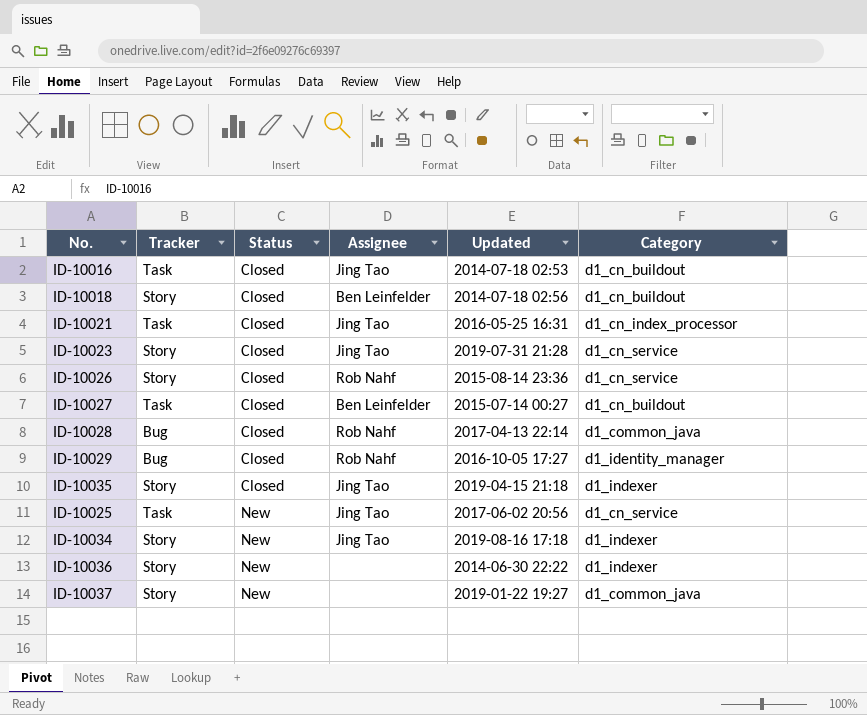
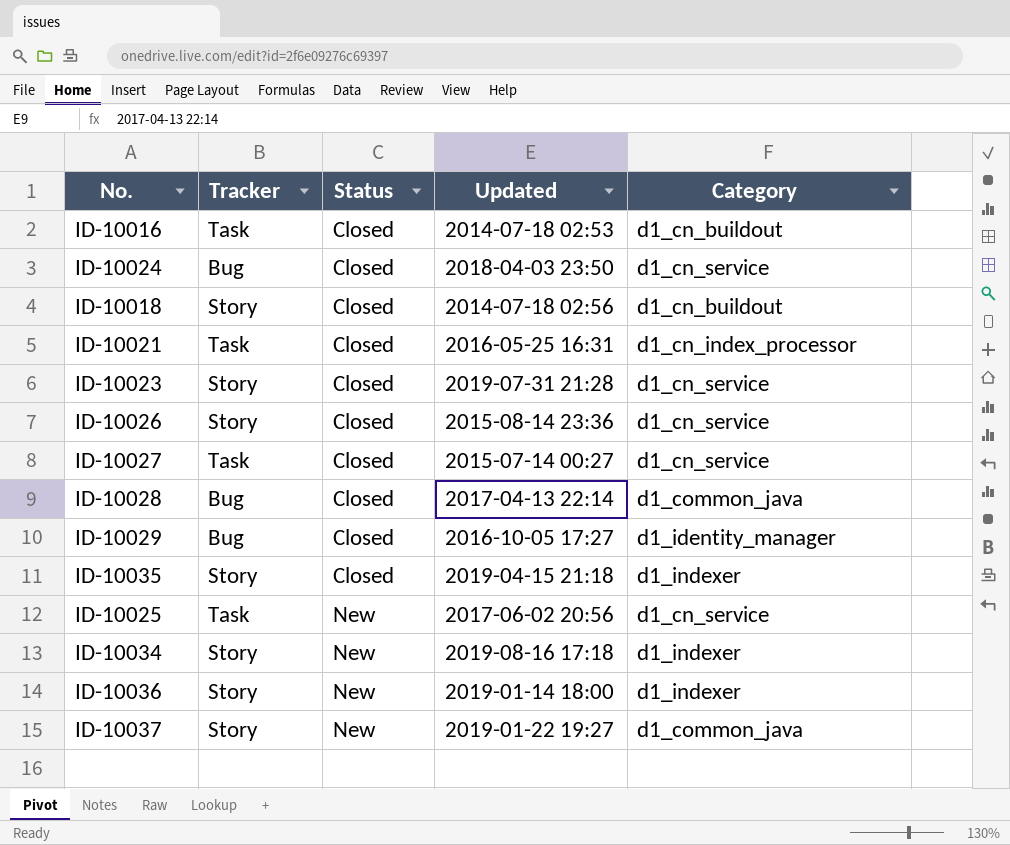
column Assignee | position: 4 -> none
row ID-10024: none -> Bug | Closed | 2018-04-03 23:50 | d1_cn_service
ID-10027 | Category: d1_cn_buildout -> d1_cn_service
ID-10036 | Updated: 2014-06-30 22:22 -> 2019-01-14 18:00

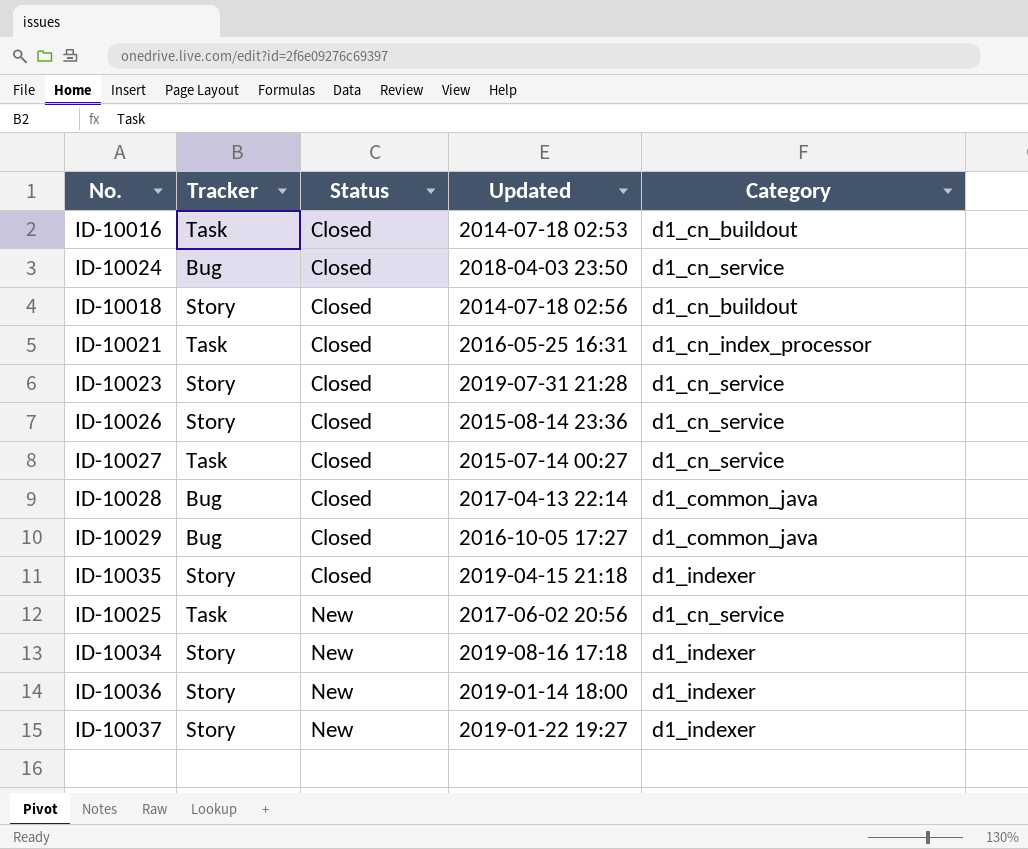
ID-10029 | Category: d1_identity_manager -> d1_common_java
ID-10037 | Category: d1_common_java -> d1_indexer

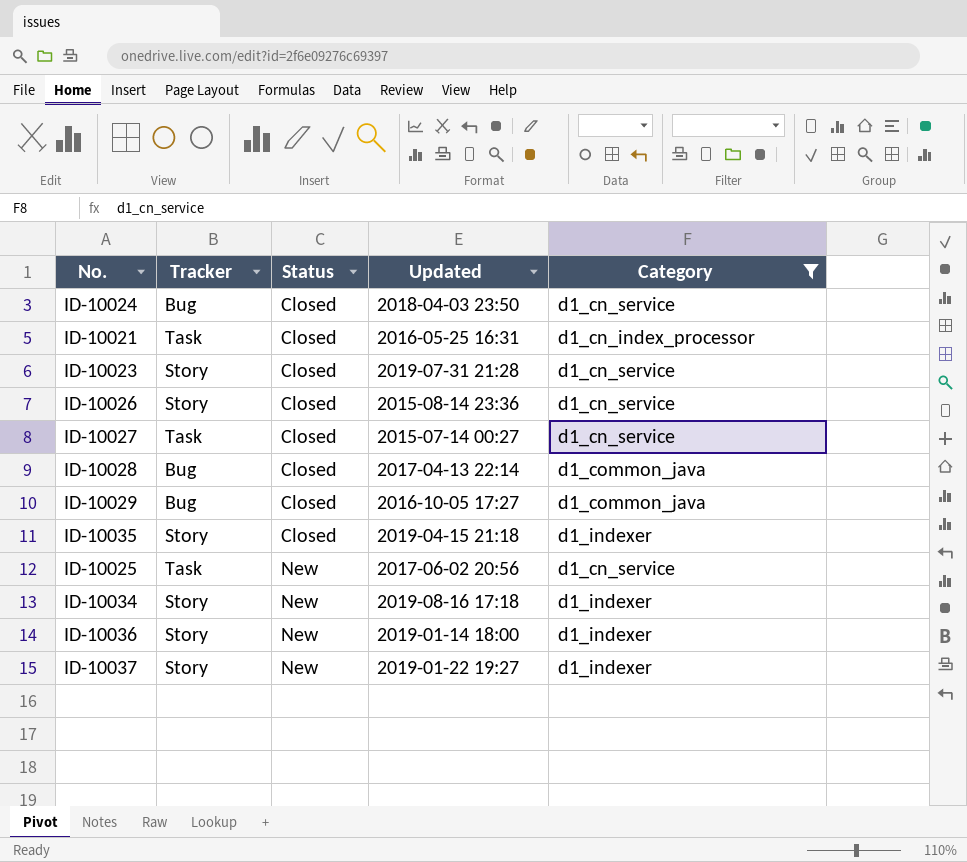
filter: none -> Category != d1_cn_buildout

